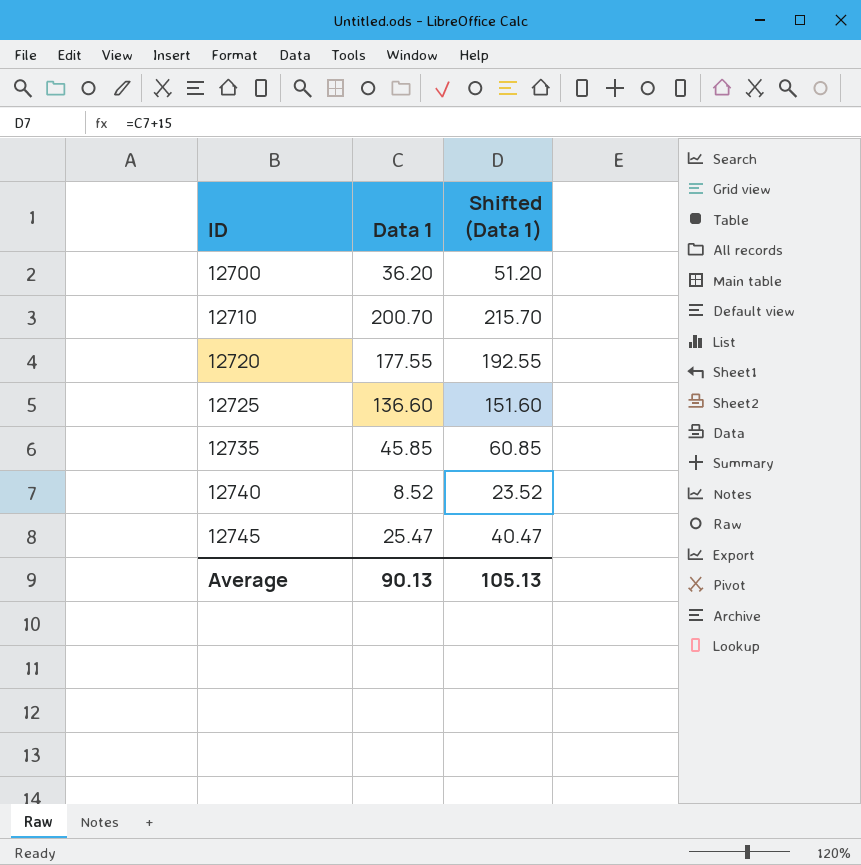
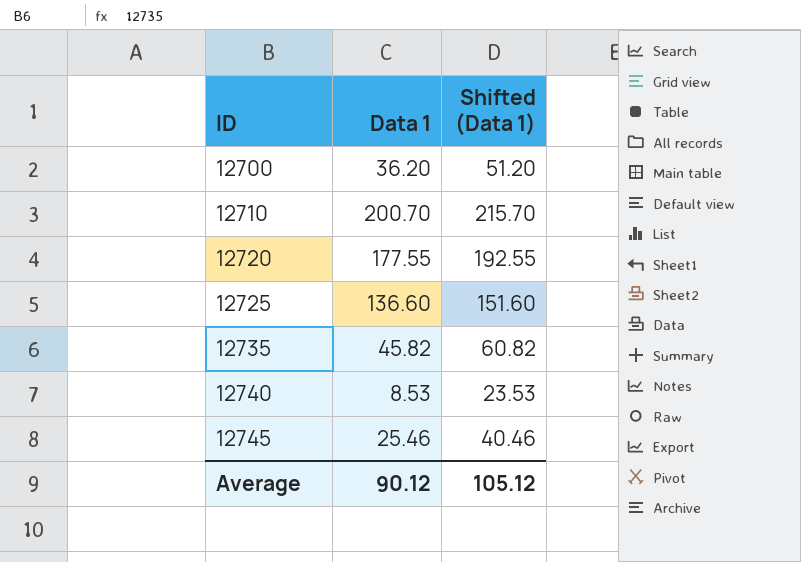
12735 | Data 1: 45.85 -> 45.82
12735 | Shifted (Data 1): 60.85 -> 60.82
12740 | Data 1: 8.52 -> 8.53
12740 | Shifted (Data 1): 23.52 -> 23.53
12745 | Data 1: 25.47 -> 25.46
12745 | Shifted (Data 1): 40.47 -> 40.46
Average | Data 1: 90.13 -> 90.12
Average | Shifted (Data 1): 105.13 -> 105.12

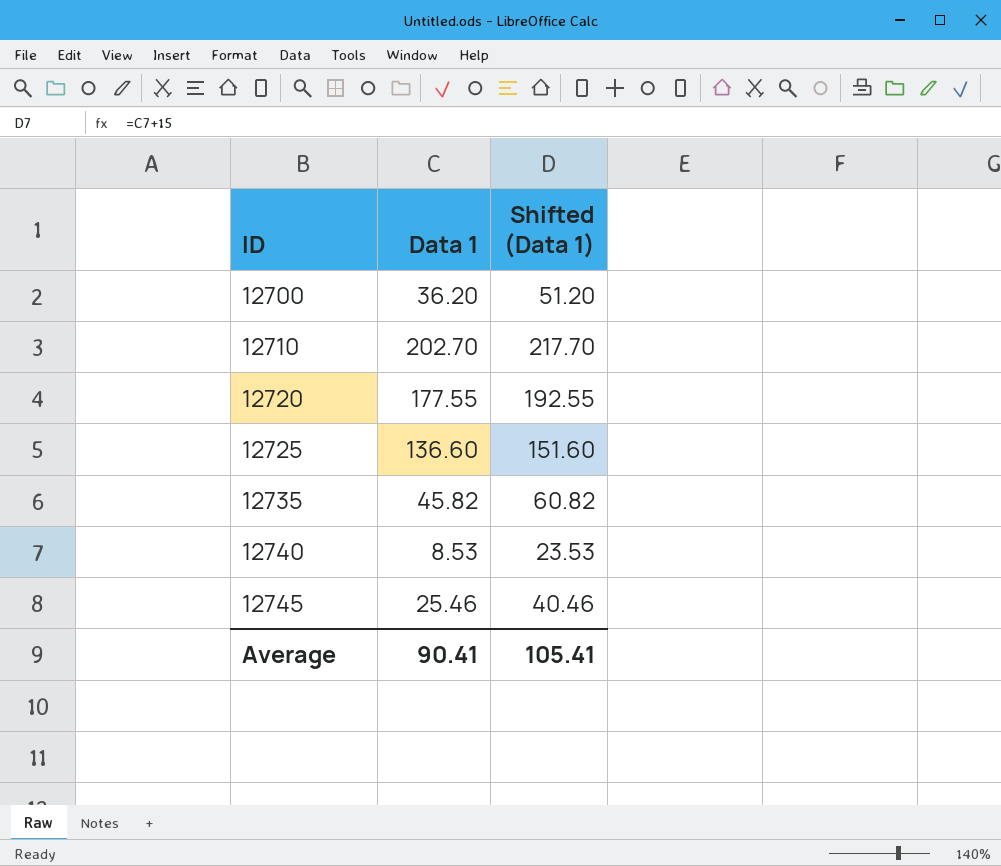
12710 | Data 1: 200.70 -> 202.70
12710 | Shifted (Data 1): 215.70 -> 217.70
Average | Data 1: 90.12 -> 90.41
Average | Shifted (Data 1): 105.12 -> 105.41

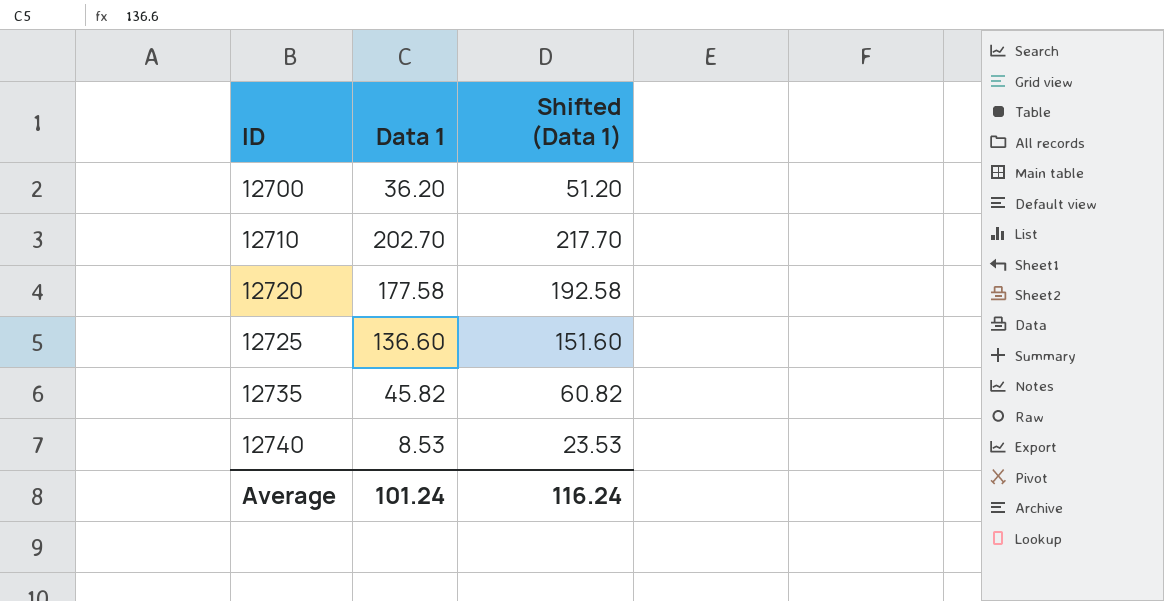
row 12745: 25.46 | 40.46 -> none
12720 | Data 1: 177.55 -> 177.58
12720 | Shifted (Data 1): 192.55 -> 192.58
Average | Data 1: 90.41 -> 101.24
Average | Shifted (Data 1): 105.41 -> 116.24

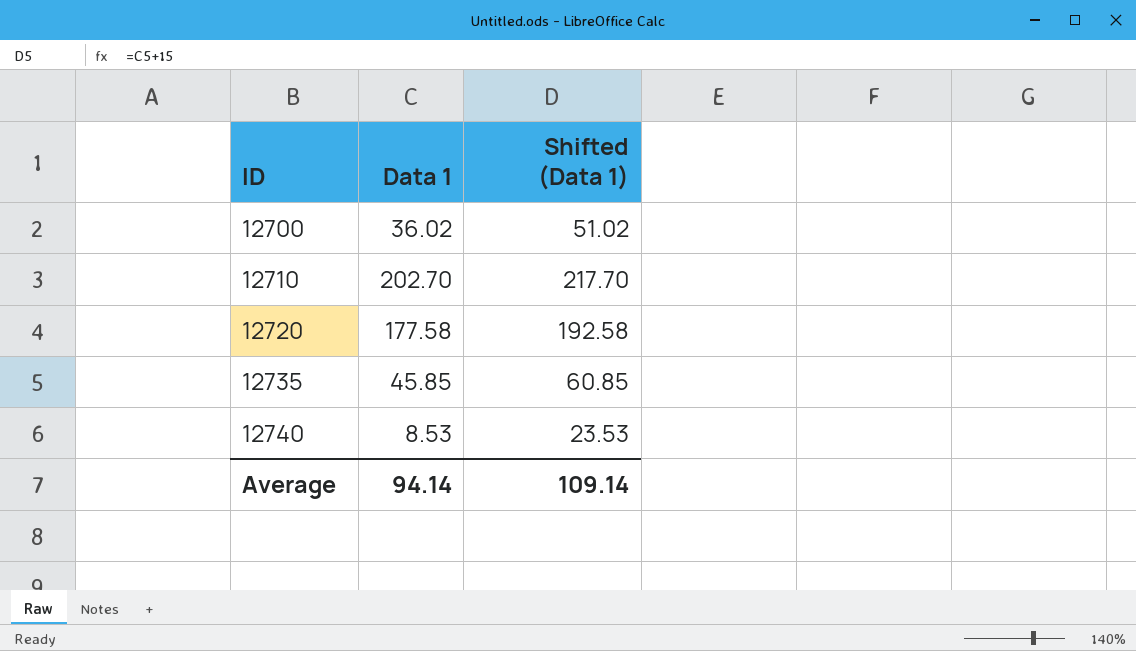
row 12725: 136.60 | 151.60 -> none
12700 | Data 1: 36.20 -> 36.02
12700 | Shifted (Data 1): 51.20 -> 51.02
12735 | Data 1: 45.82 -> 45.85
12735 | Shifted (Data 1): 60.82 -> 60.85
Average | Data 1: 101.24 -> 94.14
Average | Shifted (Data 1): 116.24 -> 109.14

